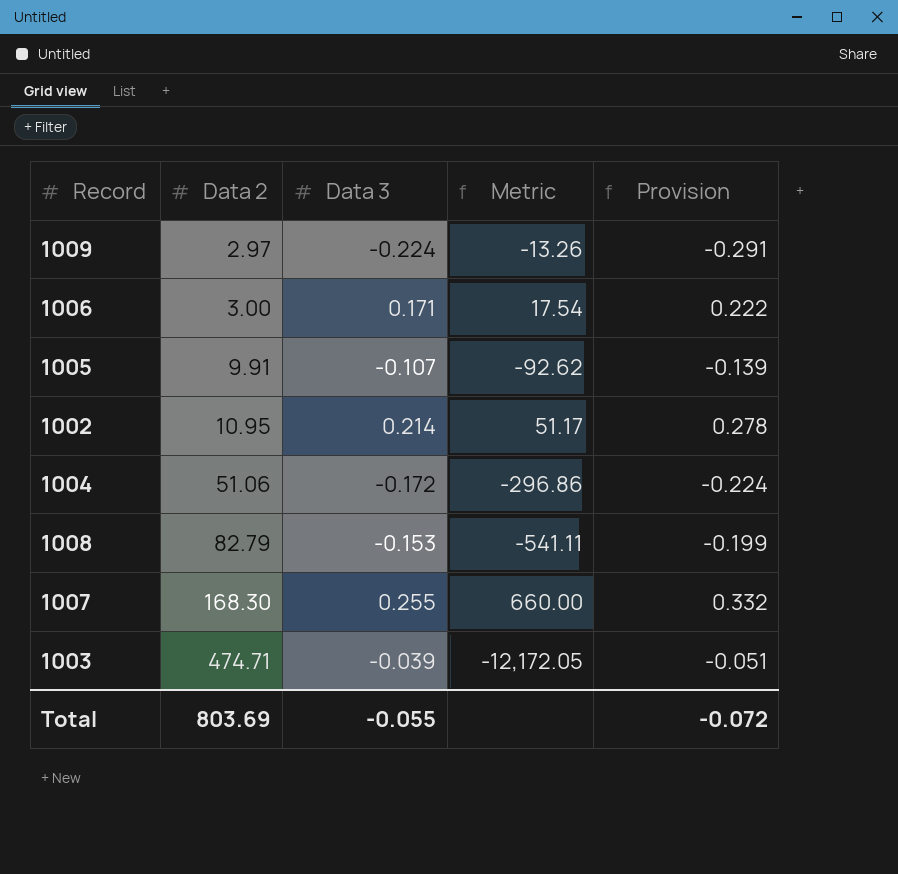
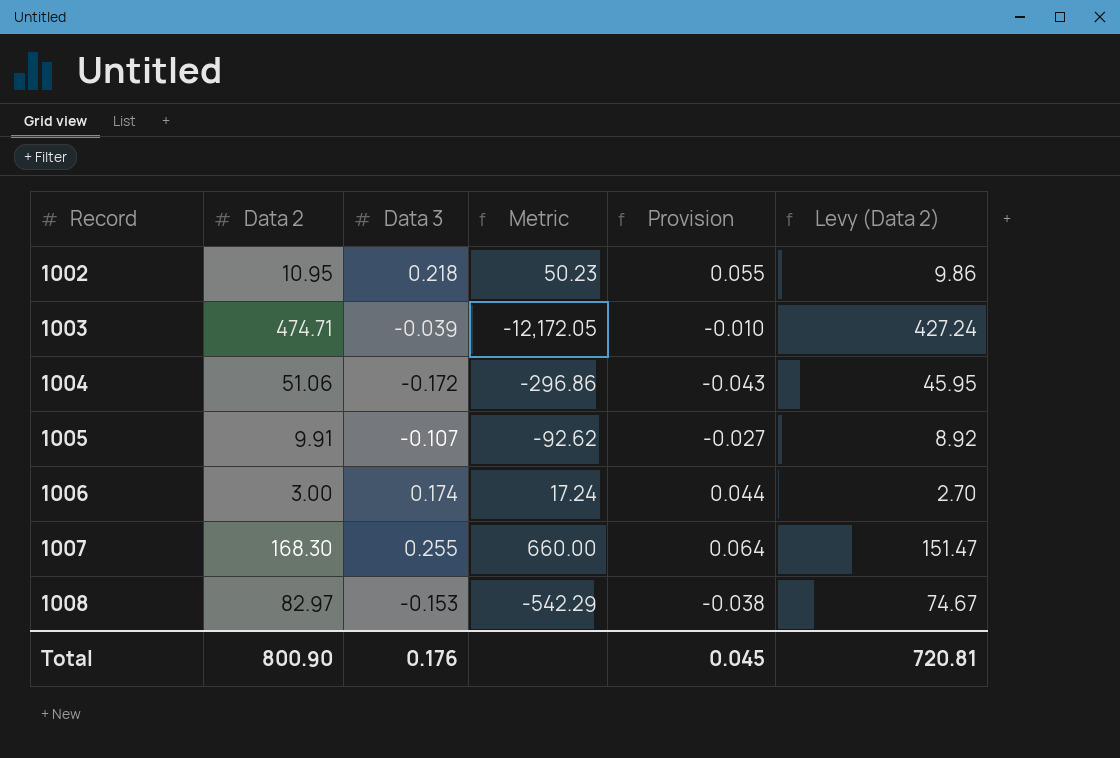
row order: Data 2 ascending -> Record ascending
column Provision | formula: [Data 3] * 1.3 -> [Data 3] * 0.25
column Levy (Data 2) | formula: none -> [Data 2] * 0.9
row 1009: 2.97 | -0.224 | -13.26 | -0.291 -> none
1002 | Data 3: 0.214 -> 0.218
1002 | Metric: 51.17 -> 50.23
1006 | Data 3: 0.171 -> 0.174
1006 | Metric: 17.54 -> 17.24
1008 | Data 2: 82.79 -> 82.97
1008 | Metric: -541.11 -> -542.29
Total | Data 2: 803.69 -> 800.90
Total | Data 3: -0.055 -> 0.176
Total | Provision: -0.072 -> 0.045

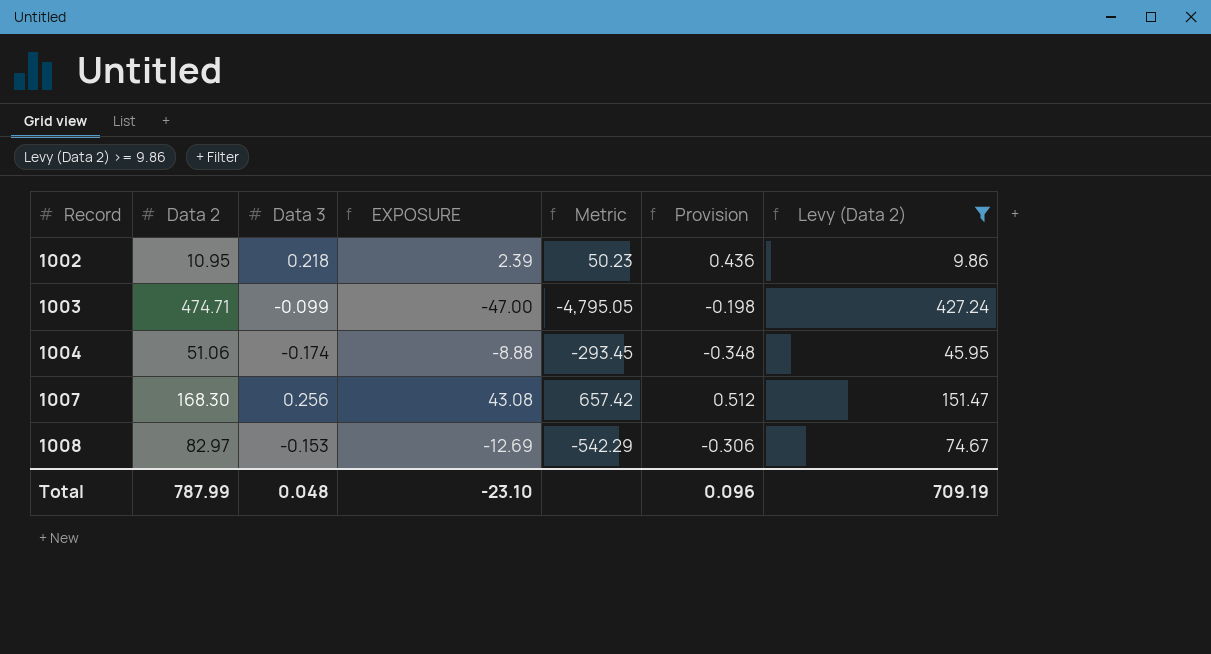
filter: none -> Levy (Data 2) >= 9.86
column EXPOSURE | formula: none -> [Data 2] * [Data 3]
column Provision | formula: [Data 3] * 0.25 -> [Data 3] * 2
1003 | Data 3: -0.039 -> -0.099
1003 | Metric: -12,172.05 -> -4,795.05
1004 | Data 3: -0.172 -> -0.174
1004 | Metric: -296.86 -> -293.45
1007 | Data 3: 0.255 -> 0.256
1007 | Metric: 660.00 -> 657.42
Total | Data 2: 800.90 -> 787.99
Total | Data 3: 0.176 -> 0.048
Total | Provision: 0.045 -> 0.096
Total | Levy (Data 2): 720.81 -> 709.19

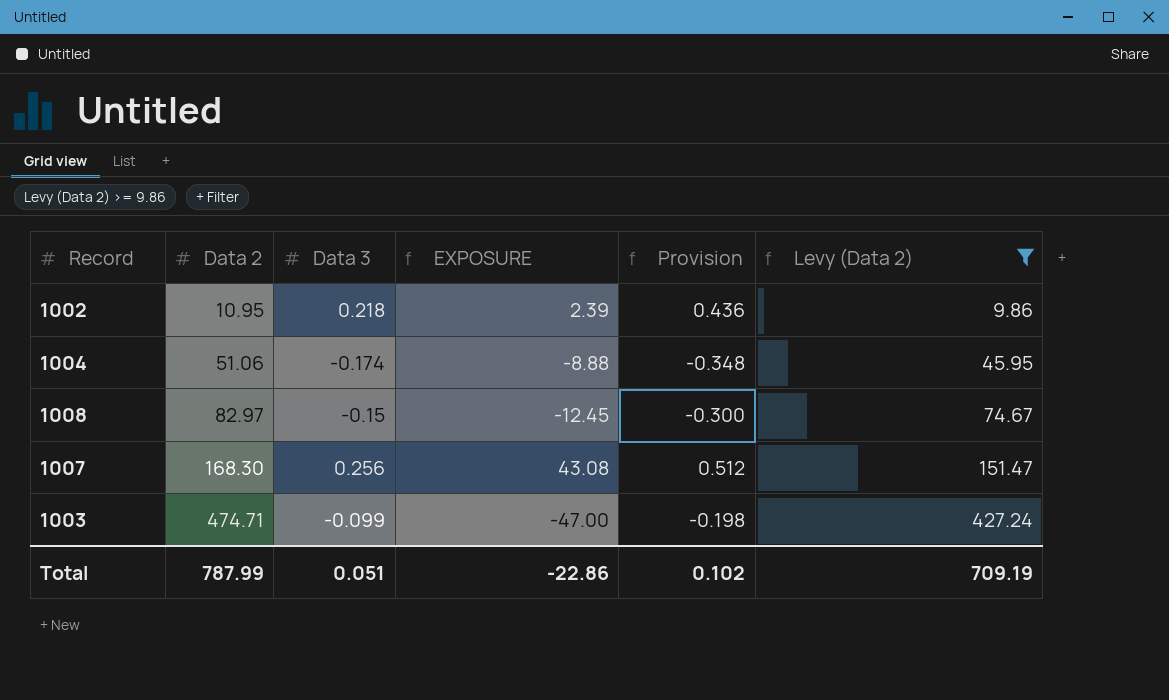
row order: Record ascending -> Data 2 ascending
column Metric | formula: [Data 2] / [Data 3] -> none
1008 | Data 3: -0.153 -> -0.15
1008 | EXPOSURE: -12.69 -> -12.45
1008 | Provision: -0.306 -> -0.300
Total | Data 3: 0.048 -> 0.051
Total | EXPOSURE: -23.10 -> -22.86
Total | Provision: 0.096 -> 0.102

